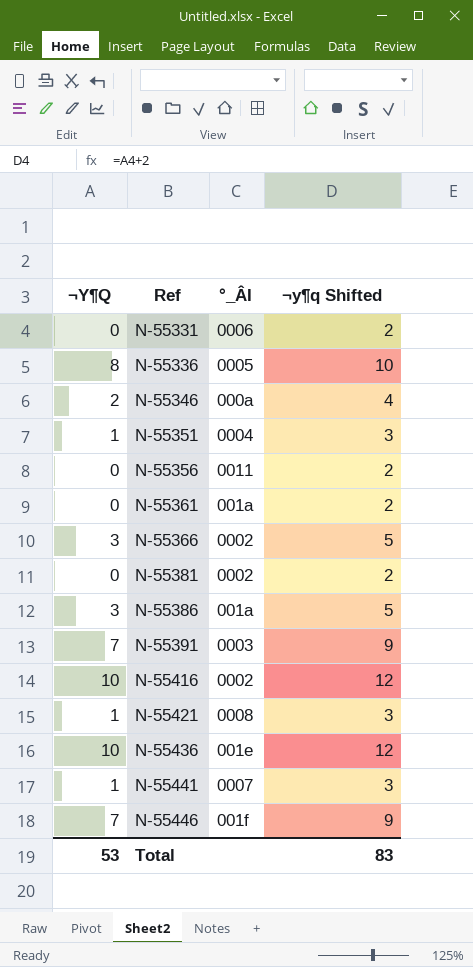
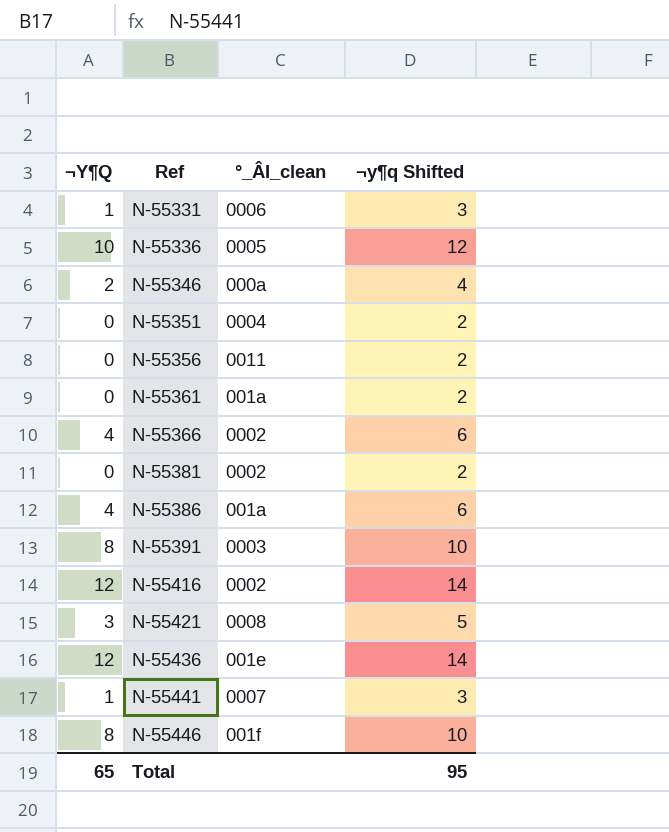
column name: °_ÂI -> °_ÂI_clean
N-55331 | ¬Y¶Q: 0 -> 1
N-55331 | ¬y¶q Shifted: 2 -> 3
N-55336 | ¬Y¶Q: 8 -> 10
N-55336 | ¬y¶q Shifted: 10 -> 12
N-55351 | ¬Y¶Q: 1 -> 0
N-55351 | ¬y¶q Shifted: 3 -> 2
N-55366 | ¬Y¶Q: 3 -> 4
N-55366 | ¬y¶q Shifted: 5 -> 6
N-55386 | ¬Y¶Q: 3 -> 4
N-55386 | ¬y¶q Shifted: 5 -> 6
N-55391 | ¬Y¶Q: 7 -> 8
N-55391 | ¬y¶q Shifted: 9 -> 10
N-55416 | ¬Y¶Q: 10 -> 12
N-55416 | ¬y¶q Shifted: 12 -> 14
N-55421 | ¬Y¶Q: 1 -> 3
N-55421 | ¬y¶q Shifted: 3 -> 5
N-55436 | ¬Y¶Q: 10 -> 12
N-55436 | ¬y¶q Shifted: 12 -> 14
N-55446 | ¬Y¶Q: 7 -> 8
N-55446 | ¬y¶q Shifted: 9 -> 10
Total | ¬Y¶Q: 53 -> 65
Total | ¬y¶q Shifted: 83 -> 95

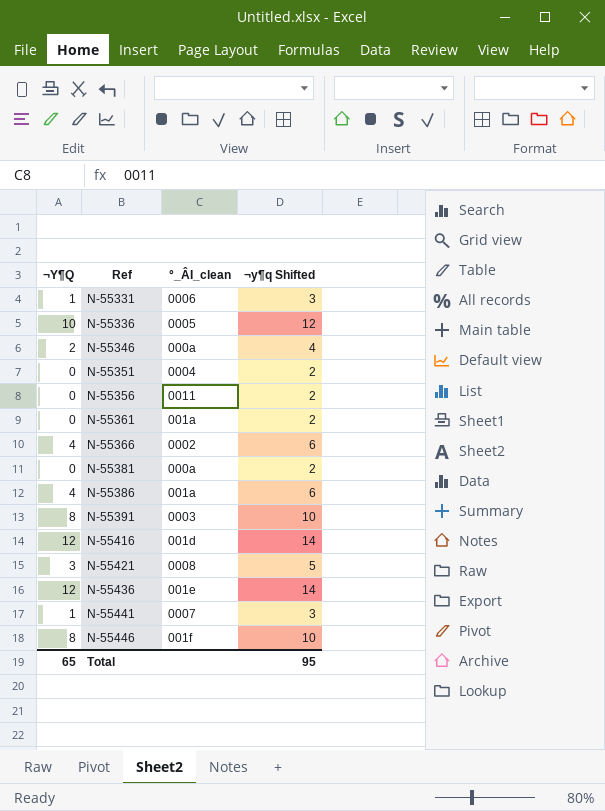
N-55381 | °_ÂI_clean: 0002 -> 000a
N-55416 | °_ÂI_clean: 0002 -> 001d

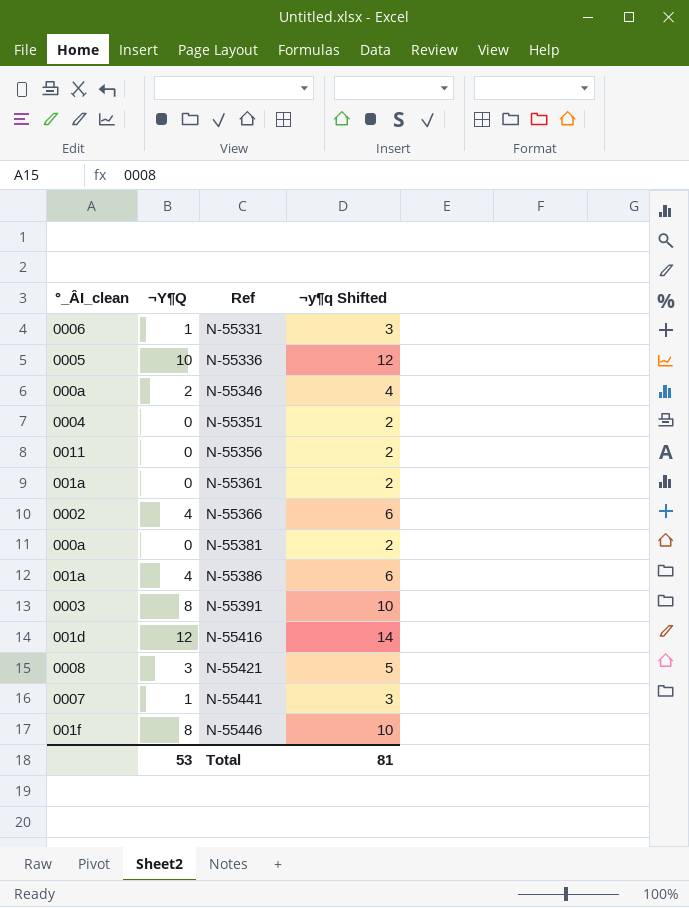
column °_ÂI_clean | position: 3 -> 1
row N-55436: 12 | 001e | 14 -> none
Total | ¬Y¶Q: 65 -> 53
Total | ¬y¶q Shifted: 95 -> 81

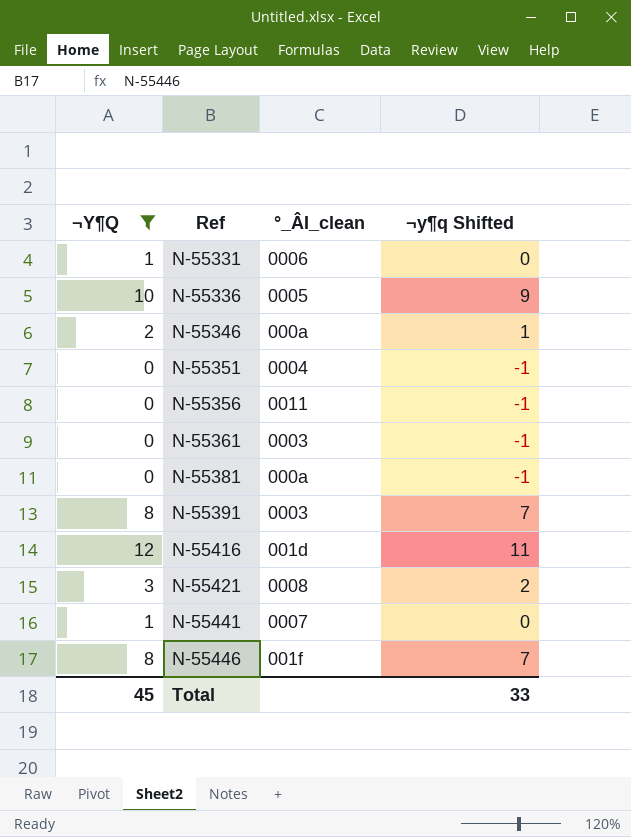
filter: none -> ¬Y¶Q != 4
column °_ÂI_clean | position: 1 -> 3
column ¬y¶q Shifted | formula: [¬Y¶Q] + 2 -> [¬Y¶Q] - 1
N-55361 | °_ÂI_clean: 001a -> 0003
Total | ¬Y¶Q: 53 -> 45
Total | ¬y¶q Shifted: 81 -> 33

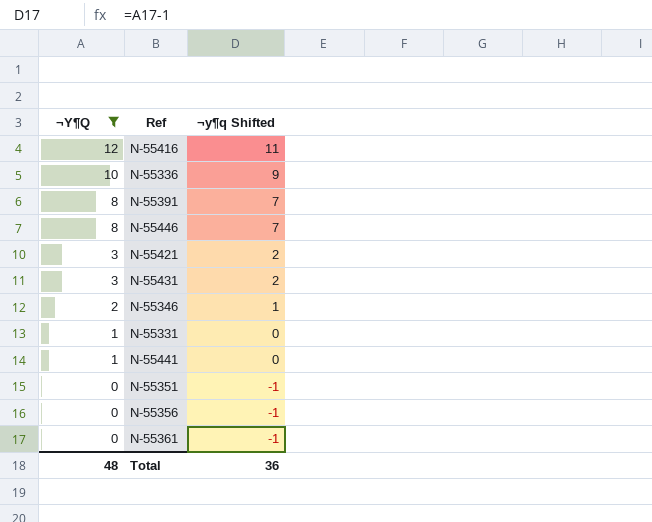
row order: Ref ascending -> ¬Y¶Q descending
column °_ÂI_clean | position: 3 -> none
row N-55381: 0 | 000a | -1 -> none
row N-55431: none -> 3 | 2
Total | ¬Y¶Q: 45 -> 48
Total | ¬y¶q Shifted: 33 -> 36

